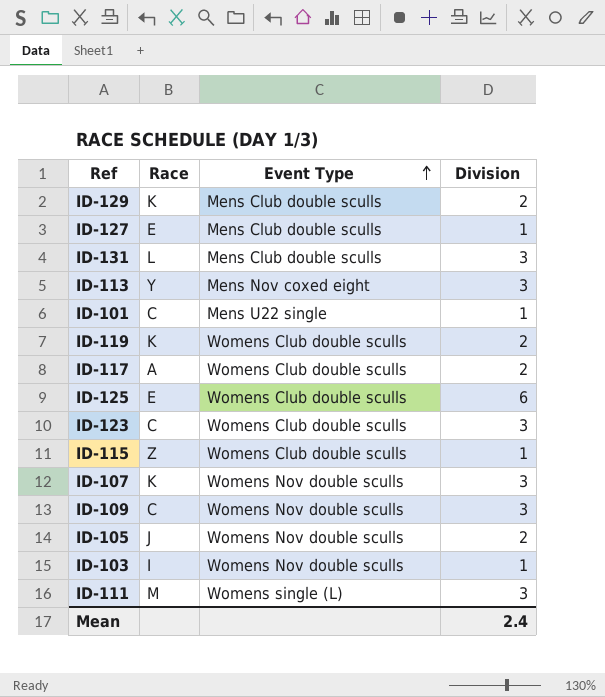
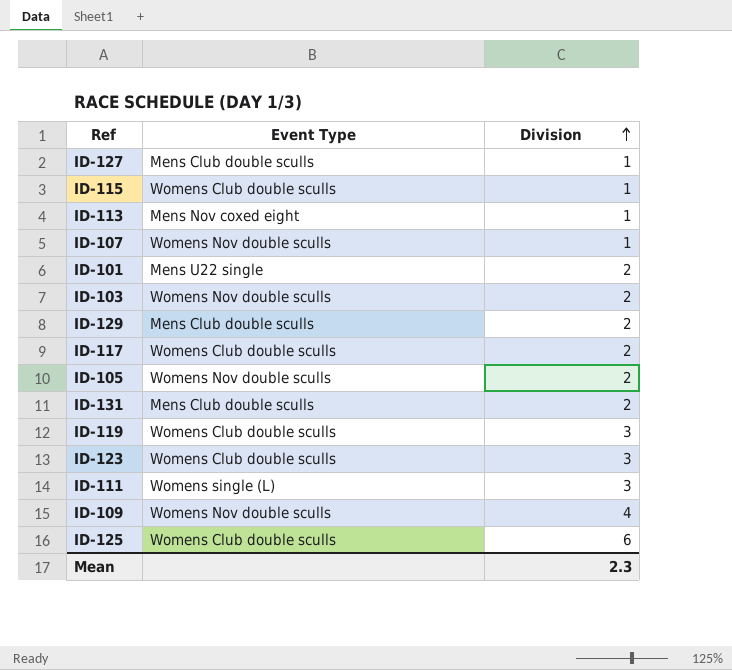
row order: Event Type ascending -> Division ascending
column Race | position: 2 -> none
ID-113 | Division: 3 -> 1
ID-107 | Division: 3 -> 1
ID-101 | Division: 1 -> 2
ID-103 | Division: 1 -> 2
ID-131 | Division: 3 -> 2
ID-119 | Division: 2 -> 3
ID-109 | Division: 3 -> 4
Mean | Division: 2.4 -> 2.3

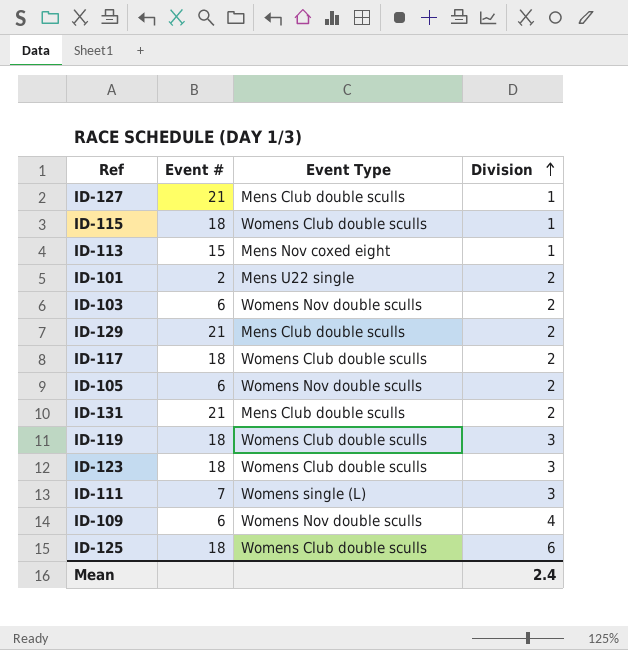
column Event # | position: none -> 2
row ID-107: Womens Nov double sculls | 1 -> none
Mean | Division: 2.3 -> 2.4

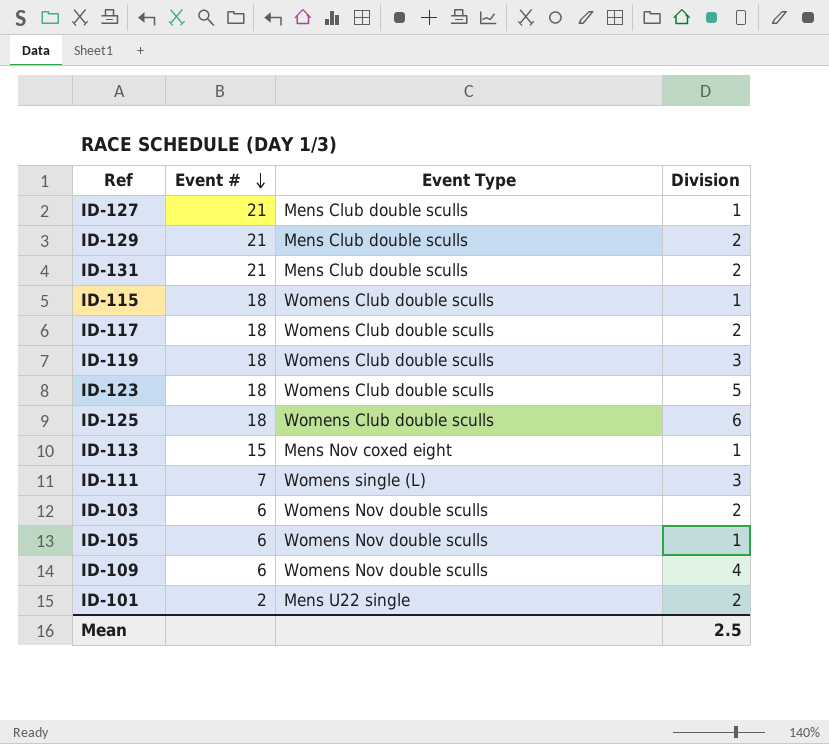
row order: Division ascending -> Event # descending
ID-123 | Division: 3 -> 5
ID-105 | Division: 2 -> 1
Mean | Division: 2.4 -> 2.5

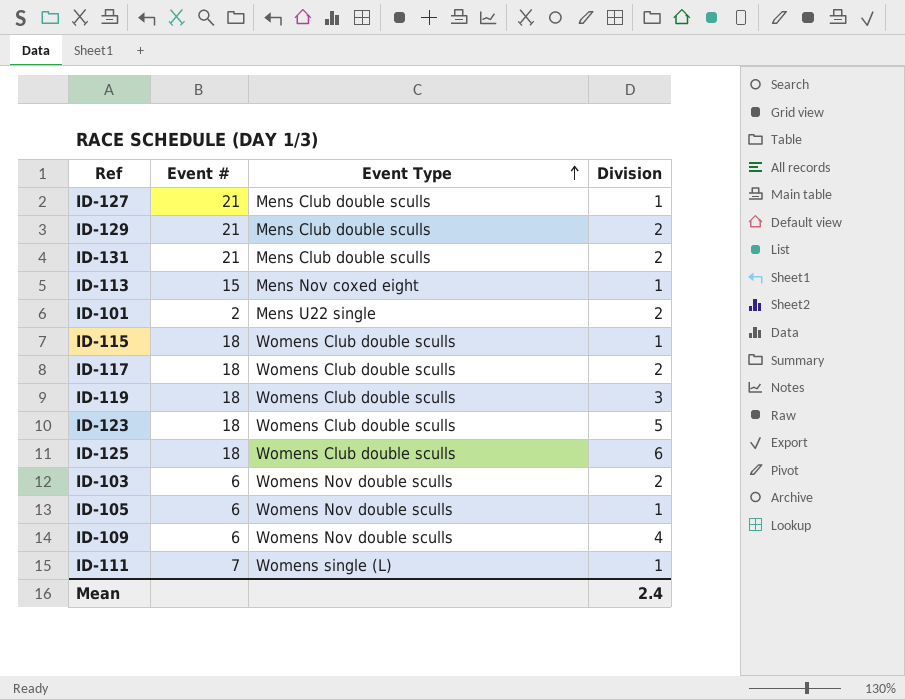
row order: Event # descending -> Event Type ascending
ID-111 | Division: 3 -> 1
Mean | Division: 2.5 -> 2.4

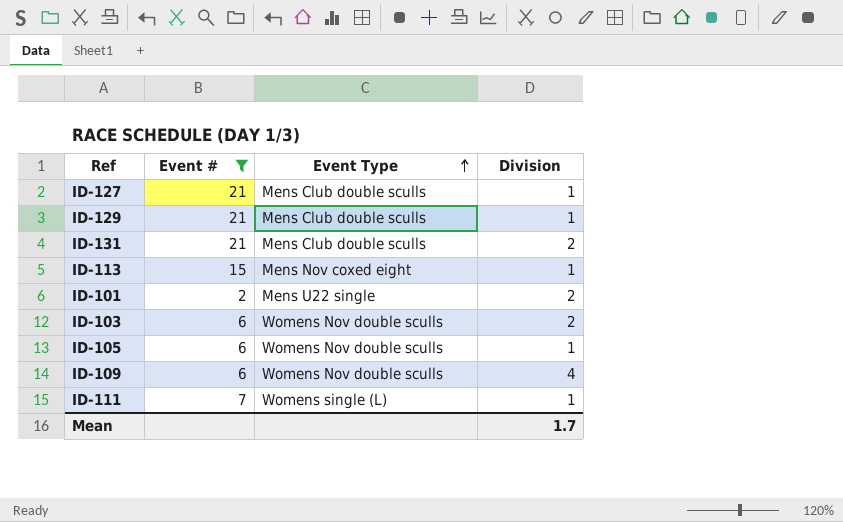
filter: none -> Event # != 18
ID-129 | Division: 2 -> 1
Mean | Division: 2.4 -> 1.7

